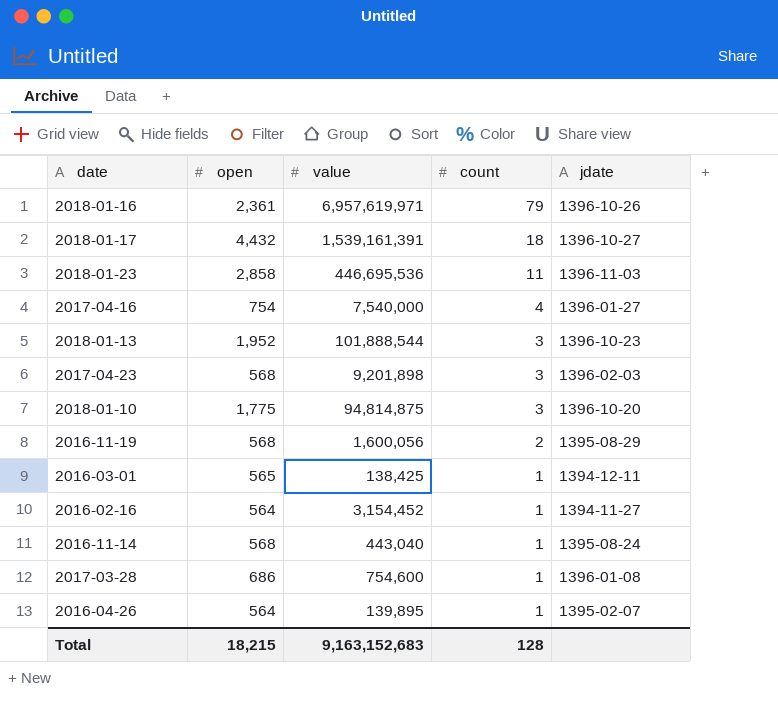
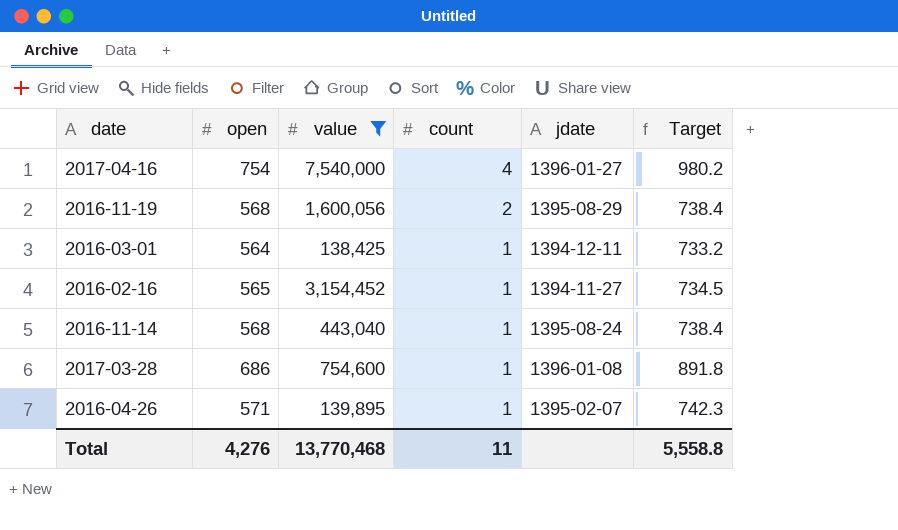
filter: none -> value <= 7,540,000
column Target | formula: none -> [open] * 1.3
2016-03-01 | open: 565 -> 564
2016-02-16 | open: 564 -> 565
2016-04-26 | open: 564 -> 571
Total | open: 18,215 -> 4,276
Total | value: 9,163,152,683 -> 13,770,468
Total | count: 128 -> 11

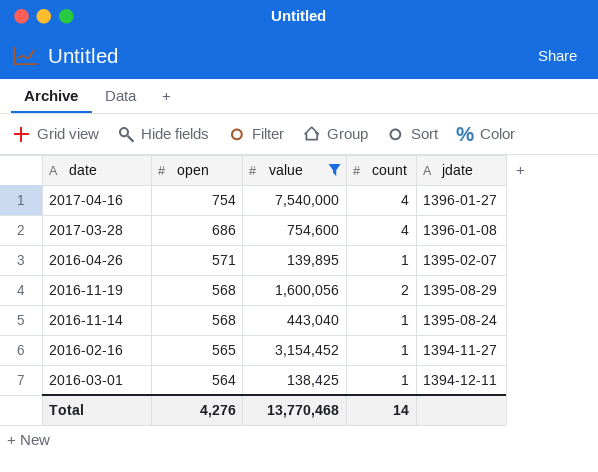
row order: count descending -> open descending
column Target | formula: [open] * 1.3 -> none
2017-03-28 | count: 1 -> 4
Total | count: 11 -> 14

